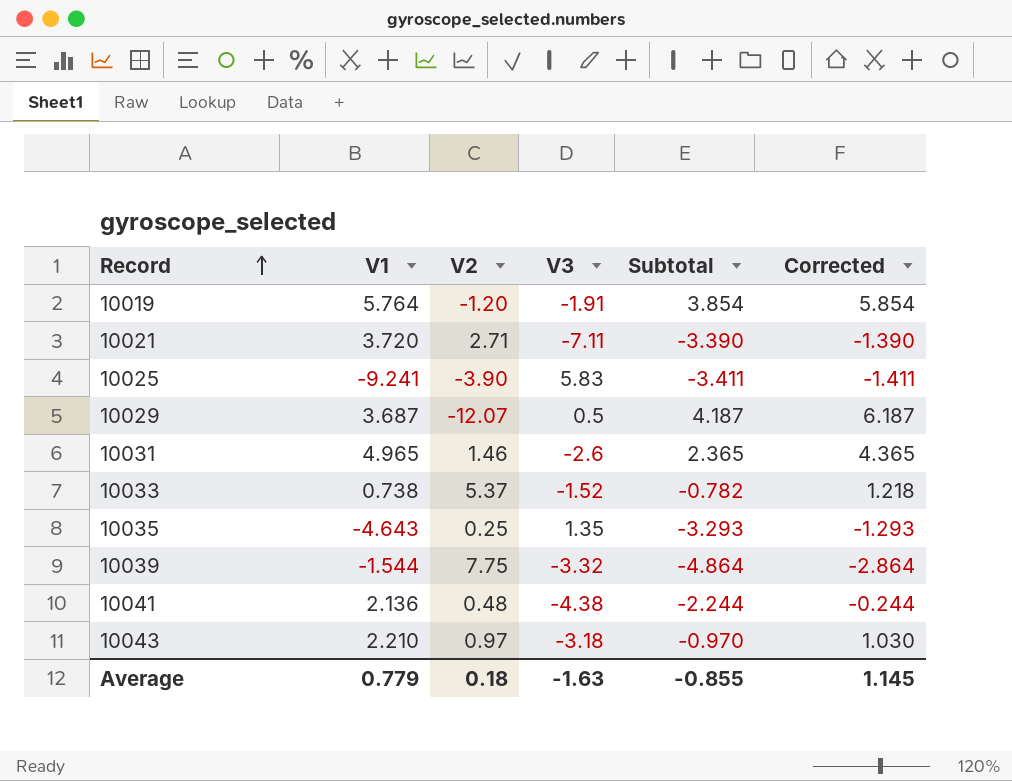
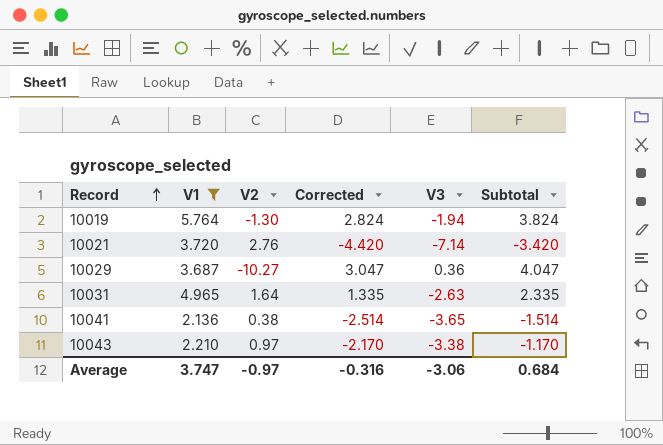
filter: none -> V1 >= 2.136
column Corrected | formula: [Subtotal] + 2 -> [Subtotal] - 1
column Corrected | position: 6 -> 4
10019 | V2: -1.20 -> -1.30
10019 | V3: -1.91 -> -1.94
10019 | Subtotal: 3.854 -> 3.824
10021 | V2: 2.71 -> 2.76
10021 | V3: -7.11 -> -7.14
10021 | Subtotal: -3.390 -> -3.420
10029 | V2: -12.07 -> -10.27
10029 | V3: 0.5 -> 0.36
10029 | Subtotal: 4.187 -> 4.047
10031 | V2: 1.46 -> 1.64
10031 | V3: -2.6 -> -2.63
10031 | Subtotal: 2.365 -> 2.335
10041 | V2: 0.48 -> 0.38
10041 | V3: -4.38 -> -3.65
10041 | Subtotal: -2.244 -> -1.514
10043 | V3: -3.18 -> -3.38
10043 | Subtotal: -0.970 -> -1.170
Average | V1: 0.779 -> 3.747
Average | V2: 0.18 -> -0.97
Average | Corrected: 1.145 -> -0.316
Average | V3: -1.63 -> -3.06
Average | Subtotal: -0.855 -> 0.684

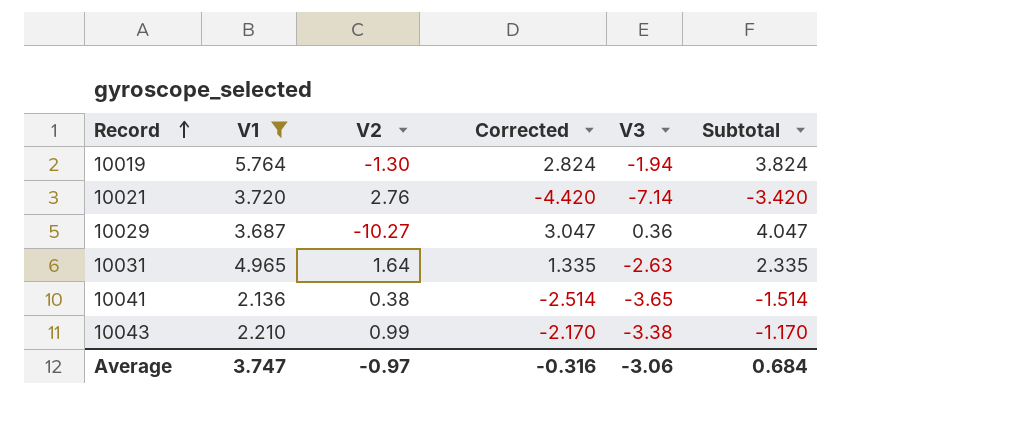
10043 | V2: 0.97 -> 0.99

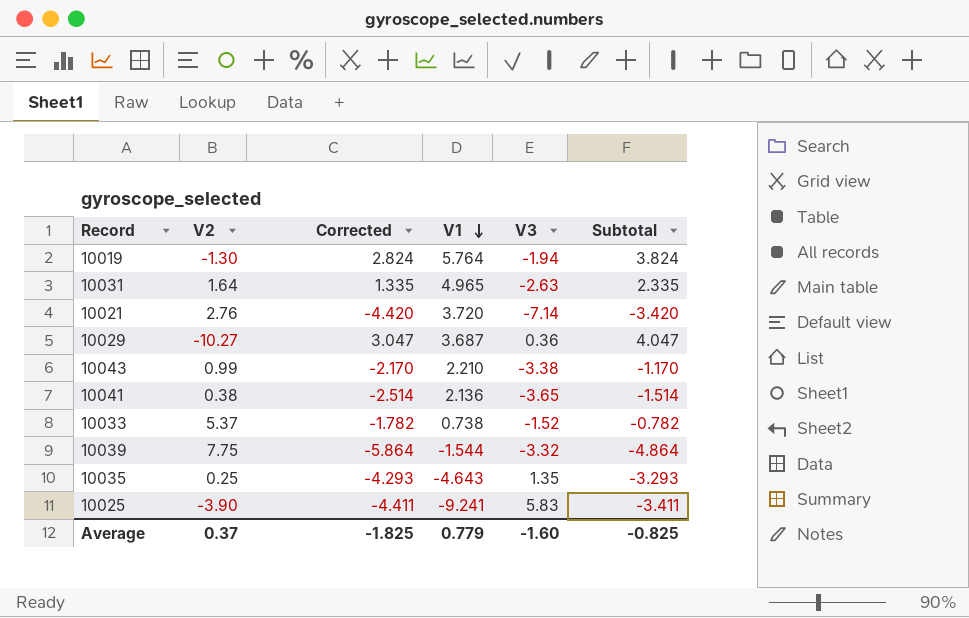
filter: V1 >= 2.136 -> none
row order: Record ascending -> V1 descending
column V1 | position: 2 -> 4
Average | V2: -0.97 -> 0.37
Average | Corrected: -0.316 -> -1.825
Average | V1: 3.747 -> 0.779
Average | V3: -3.06 -> -1.60
Average | Subtotal: 0.684 -> -0.825

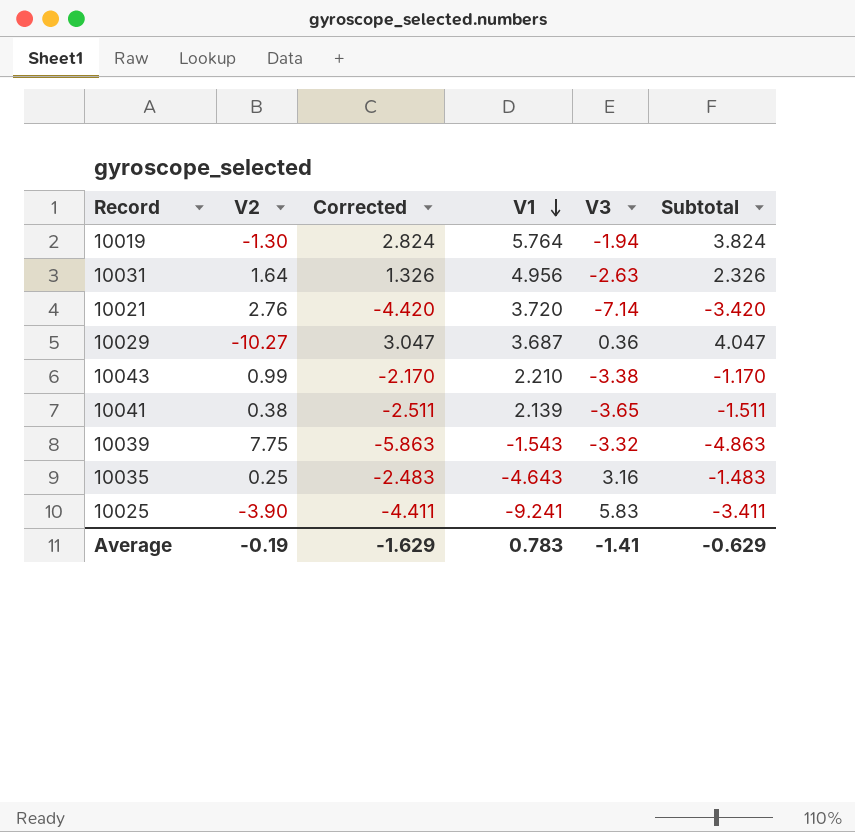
row 10033: 5.37 | -1.782 | 0.738 | -1.52 | -0.782 -> none
10031 | Corrected: 1.335 -> 1.326
10031 | V1: 4.965 -> 4.956
10031 | Subtotal: 2.335 -> 2.326
10041 | Corrected: -2.514 -> -2.511
10041 | V1: 2.136 -> 2.139
10041 | Subtotal: -1.514 -> -1.511
10039 | Corrected: -5.864 -> -5.863
10039 | V1: -1.544 -> -1.543
10039 | Subtotal: -4.864 -> -4.863
10035 | Corrected: -4.293 -> -2.483
10035 | V3: 1.35 -> 3.16
10035 | Subtotal: -3.293 -> -1.483
Average | V2: 0.37 -> -0.19
Average | Corrected: -1.825 -> -1.629
Average | V1: 0.779 -> 0.783
Average | V3: -1.60 -> -1.41
Average | Subtotal: -0.825 -> -0.629

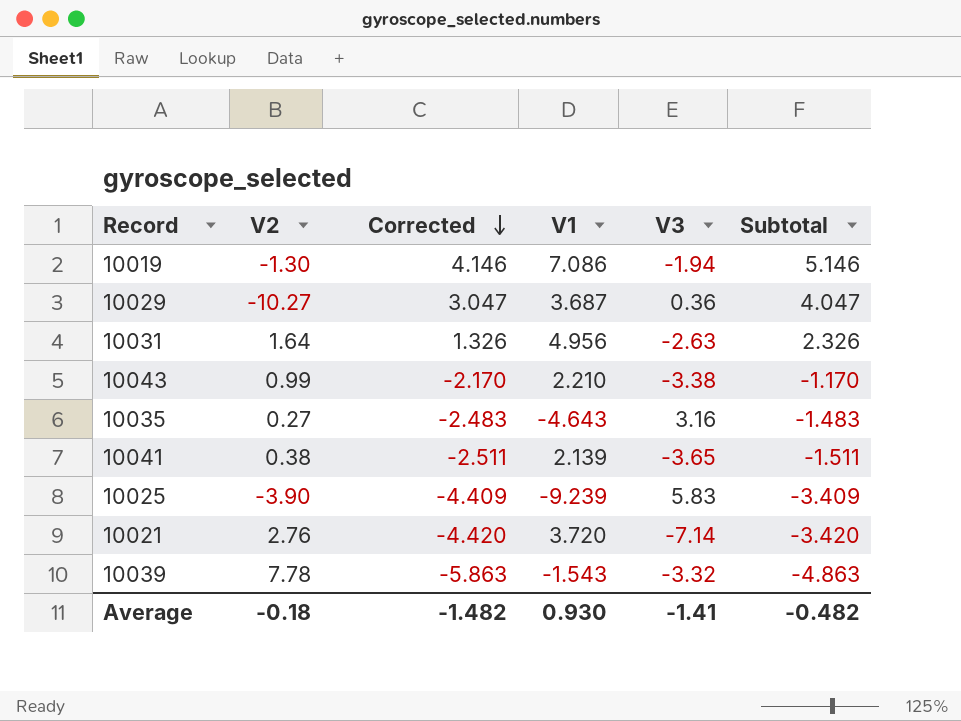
row order: V1 descending -> Corrected descending
10019 | Corrected: 2.824 -> 4.146
10019 | V1: 5.764 -> 7.086
10019 | Subtotal: 3.824 -> 5.146
10035 | V2: 0.25 -> 0.27
10025 | Corrected: -4.411 -> -4.409
10025 | V1: -9.241 -> -9.239
10025 | Subtotal: -3.411 -> -3.409
10039 | V2: 7.75 -> 7.78
Average | V2: -0.19 -> -0.18
Average | Corrected: -1.629 -> -1.482
Average | V1: 0.783 -> 0.930
Average | Subtotal: -0.629 -> -0.482

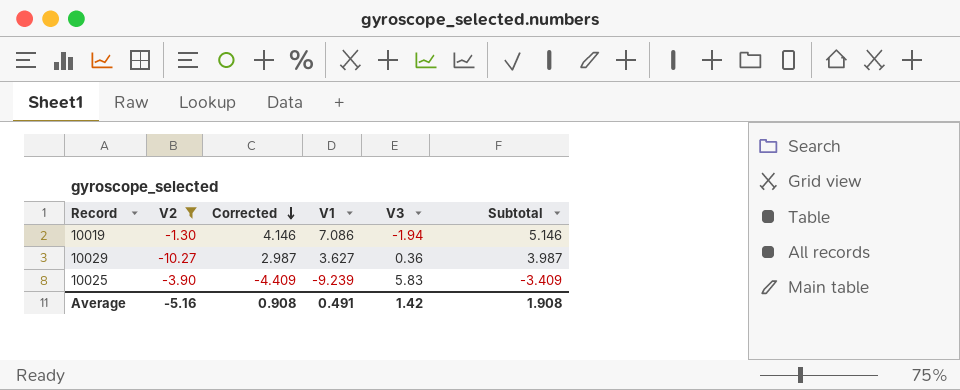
filter: none -> V2 <= -1.30
10029 | Corrected: 3.047 -> 2.987
10029 | V1: 3.687 -> 3.627
10029 | Subtotal: 4.047 -> 3.987
Average | V2: -0.18 -> -5.16
Average | Corrected: -1.482 -> 0.908
Average | V1: 0.930 -> 0.491
Average | V3: -1.41 -> 1.42
Average | Subtotal: -0.482 -> 1.908

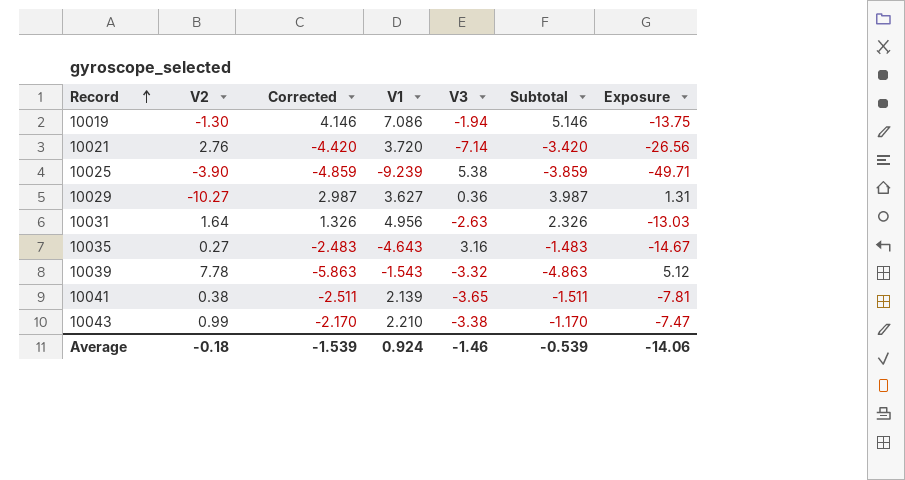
filter: V2 <= -1.30 -> none
row order: Corrected descending -> Record ascending
column Exposure | formula: none -> [V1] * [V3]
10025 | Corrected: -4.409 -> -4.859
10025 | V3: 5.83 -> 5.38
10025 | Subtotal: -3.409 -> -3.859
Average | V2: -5.16 -> -0.18
Average | Corrected: 0.908 -> -1.539
Average | V1: 0.491 -> 0.924
Average | V3: 1.42 -> -1.46
Average | Subtotal: 1.908 -> -0.539

